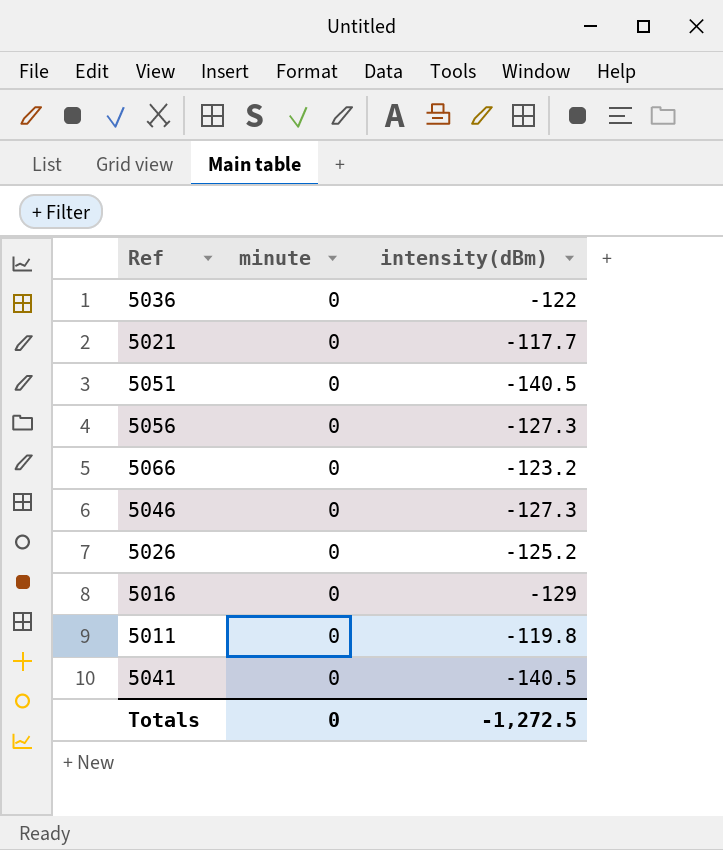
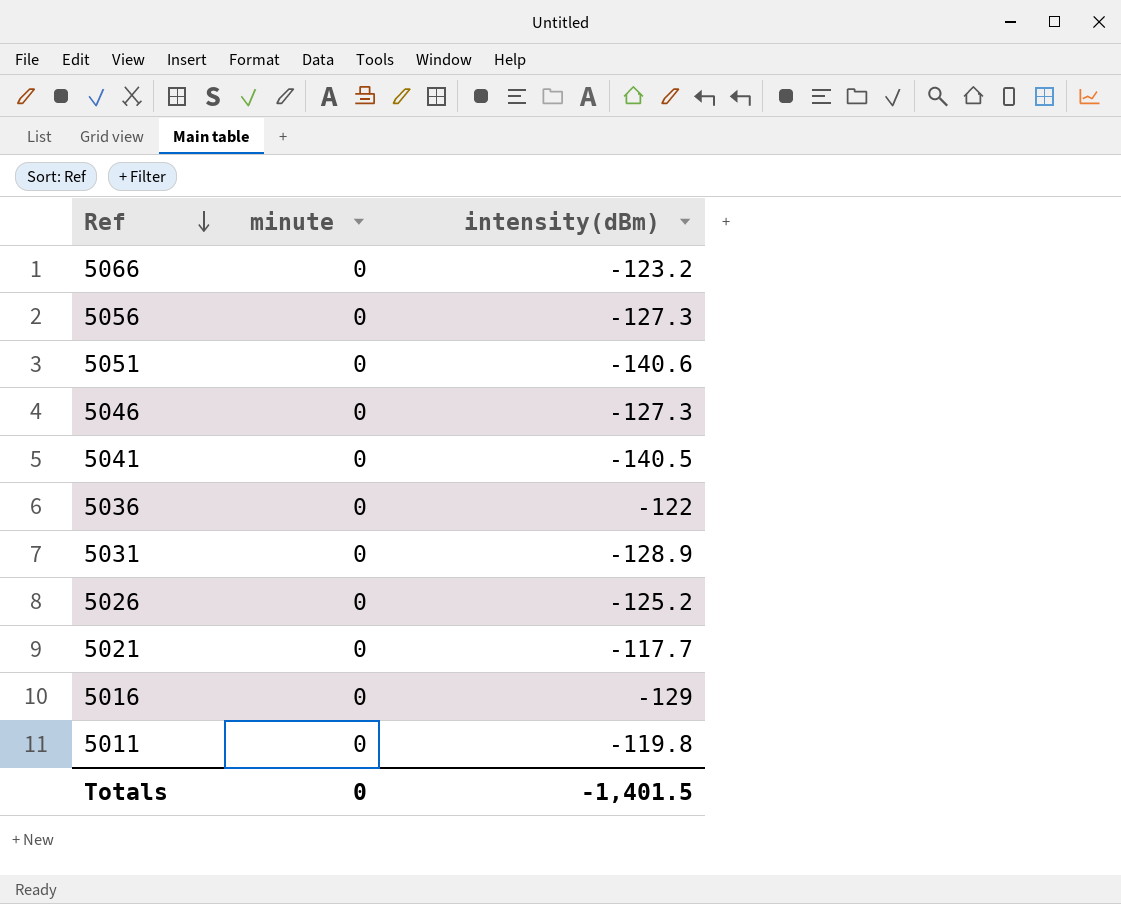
row order: none -> Ref descending
5051 | intensity(dBm): -140.5 -> -140.6
row 5031: none -> 0 | -128.9
Totals | intensity(dBm): -1,272.5 -> -1,401.5

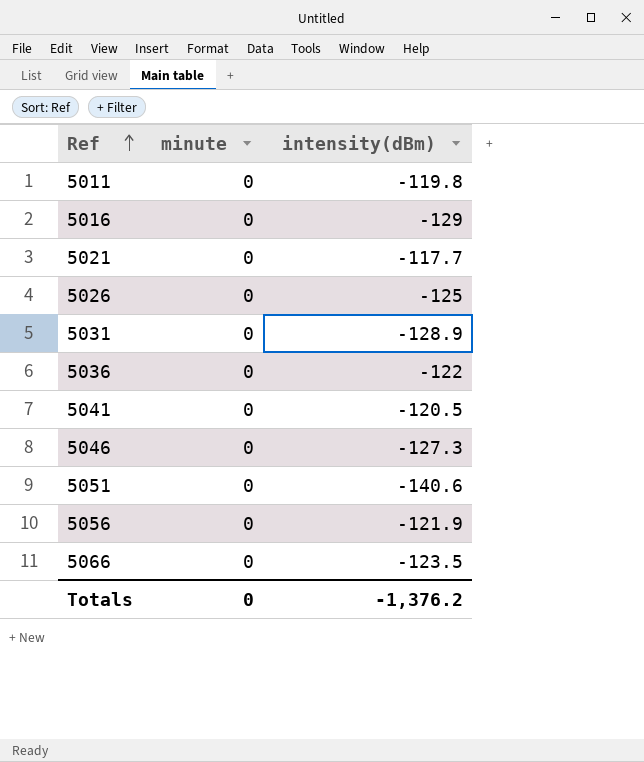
row order: Ref descending -> Ref ascending
5026 | intensity(dBm): -125.2 -> -125
5041 | intensity(dBm): -140.5 -> -120.5
5056 | intensity(dBm): -127.3 -> -121.9
5066 | intensity(dBm): -123.2 -> -123.5
Totals | intensity(dBm): -1,401.5 -> -1,376.2

